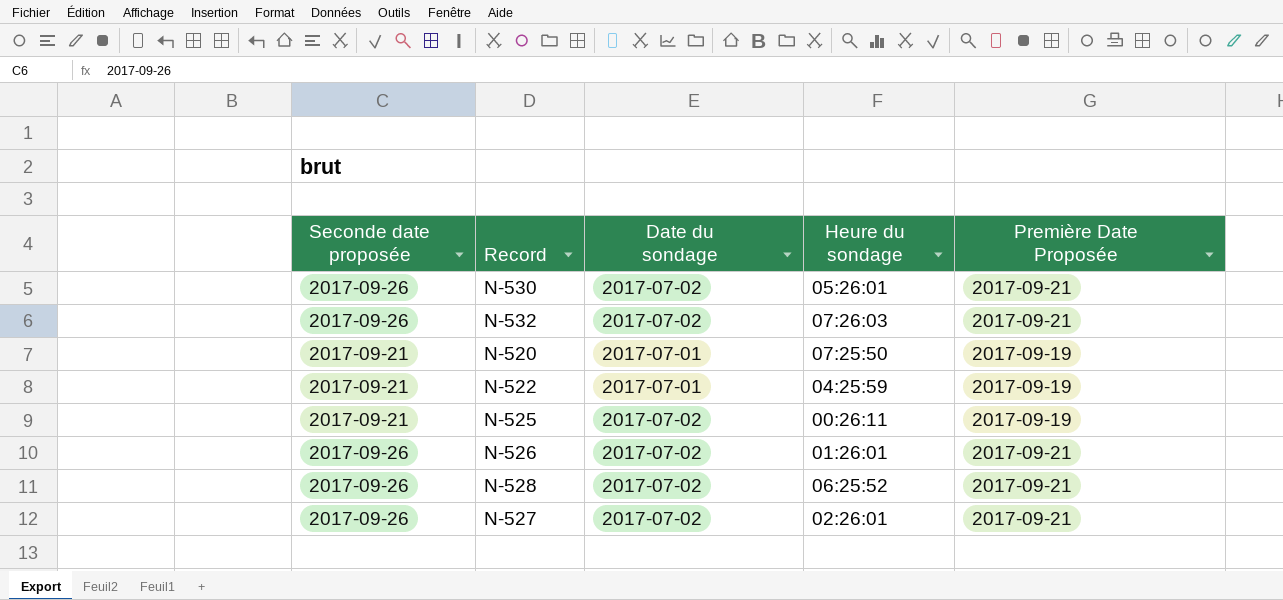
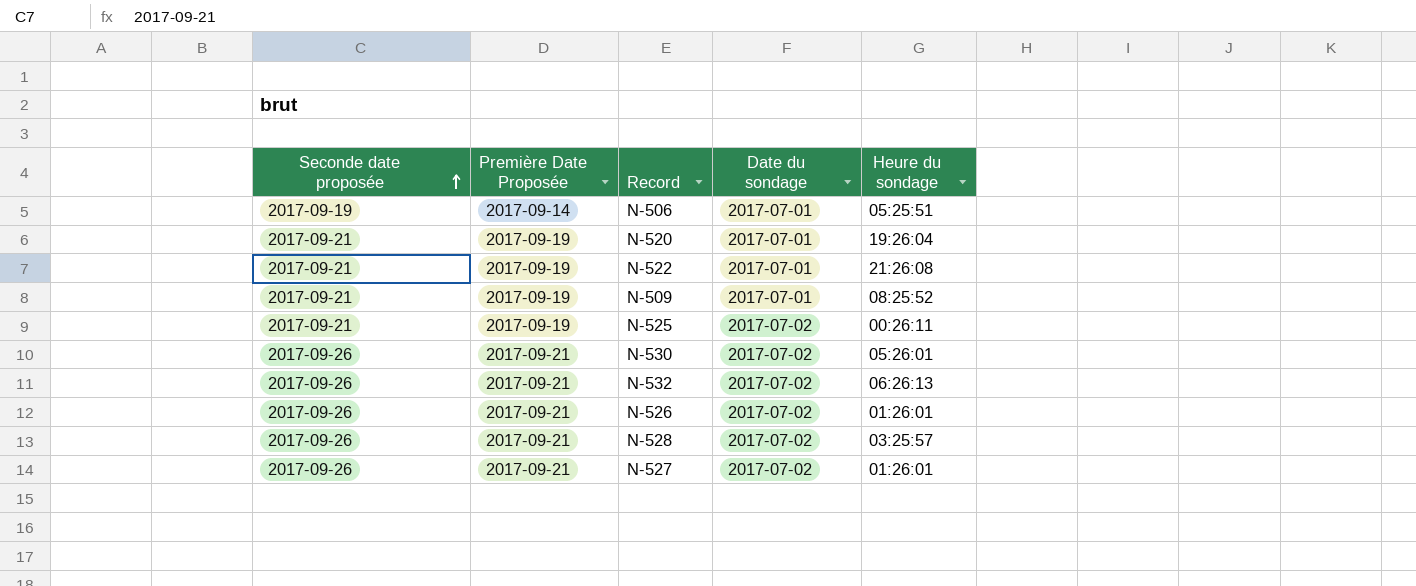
row order: none -> Seconde date proposée ascending
column Première Date Proposée | position: 5 -> 2
row N-506: none -> 2017-09-19 | 2017-09-14 | 2017-07-01 | 05:25:51
N-520 | Heure du sondage: 07:25:50 -> 19:26:04
N-522 | Heure du sondage: 04:25:59 -> 21:26:08
row N-509: none -> 2017-09-21 | 2017-09-19 | 2017-07-01 | 08:25:52
N-532 | Heure du sondage: 07:26:03 -> 06:26:13
N-528 | Heure du sondage: 06:25:52 -> 03:25:57
N-527 | Heure du sondage: 02:26:01 -> 01:26:01

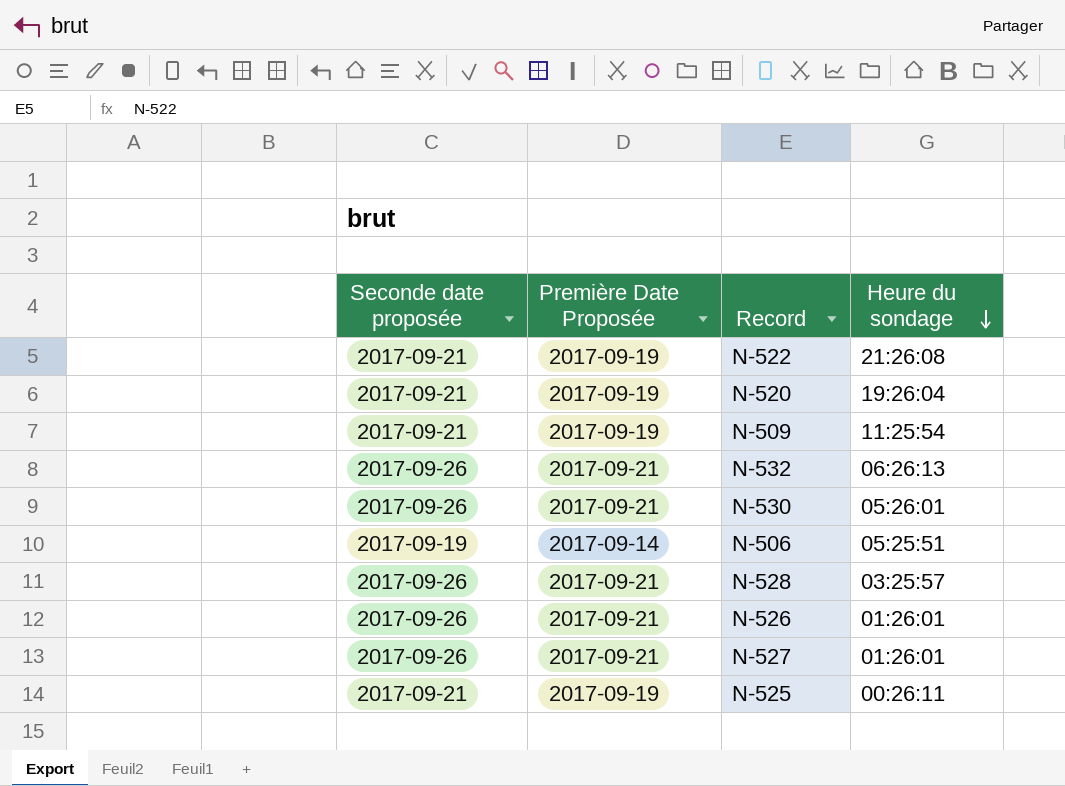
row order: Seconde date proposée ascending -> Heure du sondage descending
column Date du sondage | position: 4 -> none
N-509 | Heure du sondage: 08:25:52 -> 11:25:54

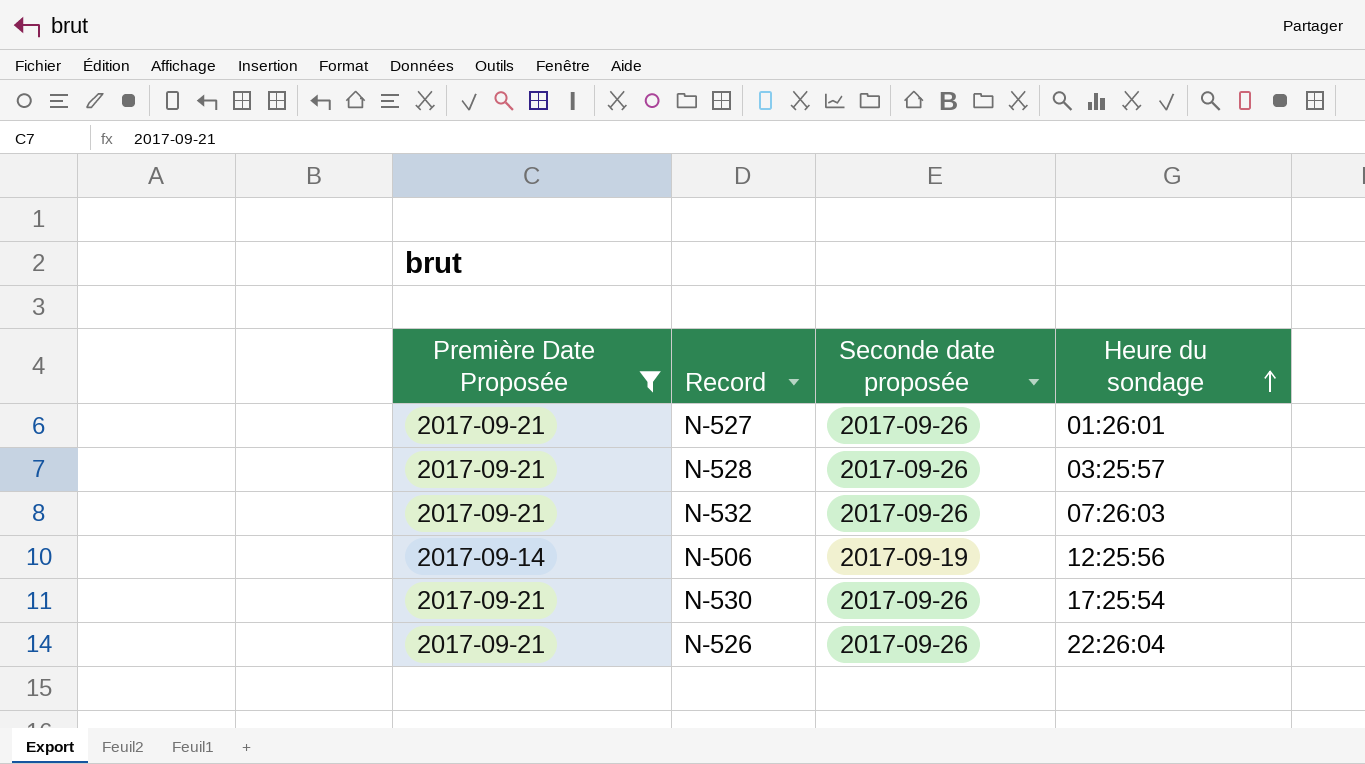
filter: none -> Première Date Proposée != 2017-09-19
row order: Heure du sondage descending -> Heure du sondage ascending
column Seconde date proposée | position: 1 -> 3
N-532 | Heure du sondage: 06:26:13 -> 07:26:03
N-506 | Heure du sondage: 05:25:51 -> 12:25:56
N-530 | Heure du sondage: 05:26:01 -> 17:25:54
N-526 | Heure du sondage: 01:26:01 -> 22:26:04

